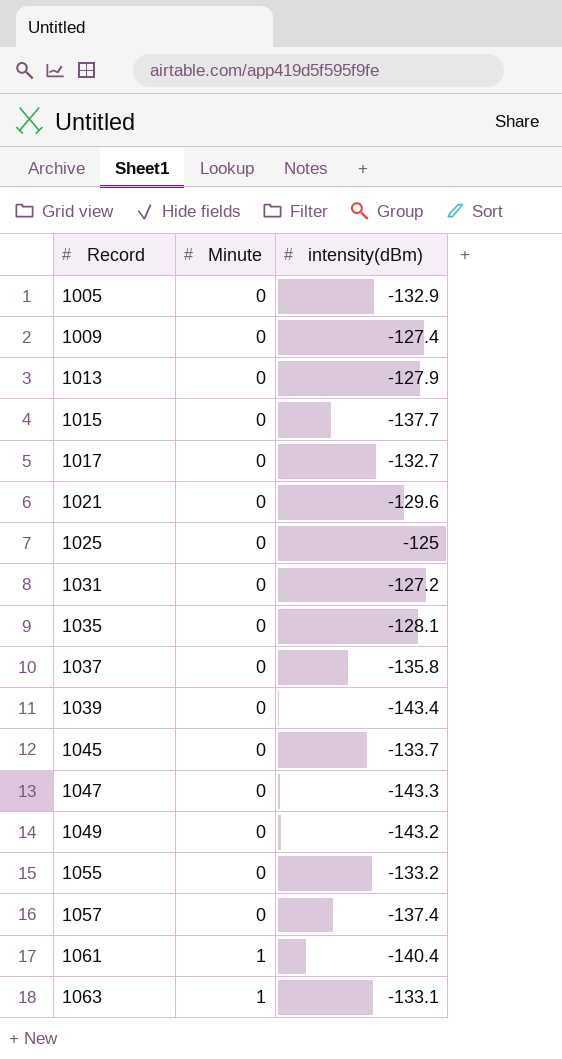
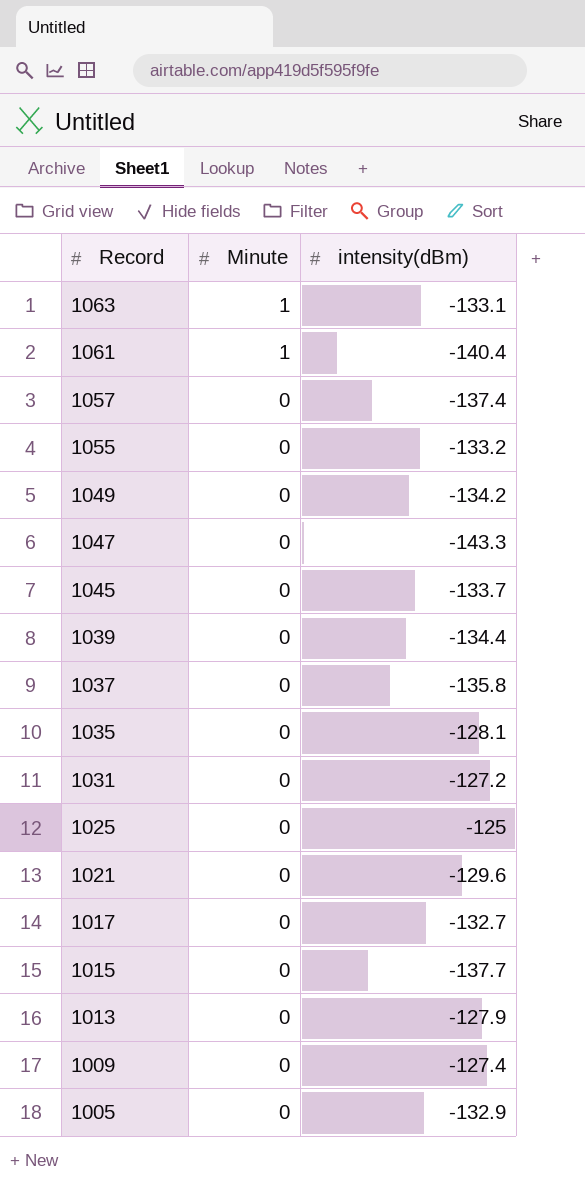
row order: Record ascending -> Record descending
1049 | intensity(dBm): -143.2 -> -134.2
1039 | intensity(dBm): -143.4 -> -134.4

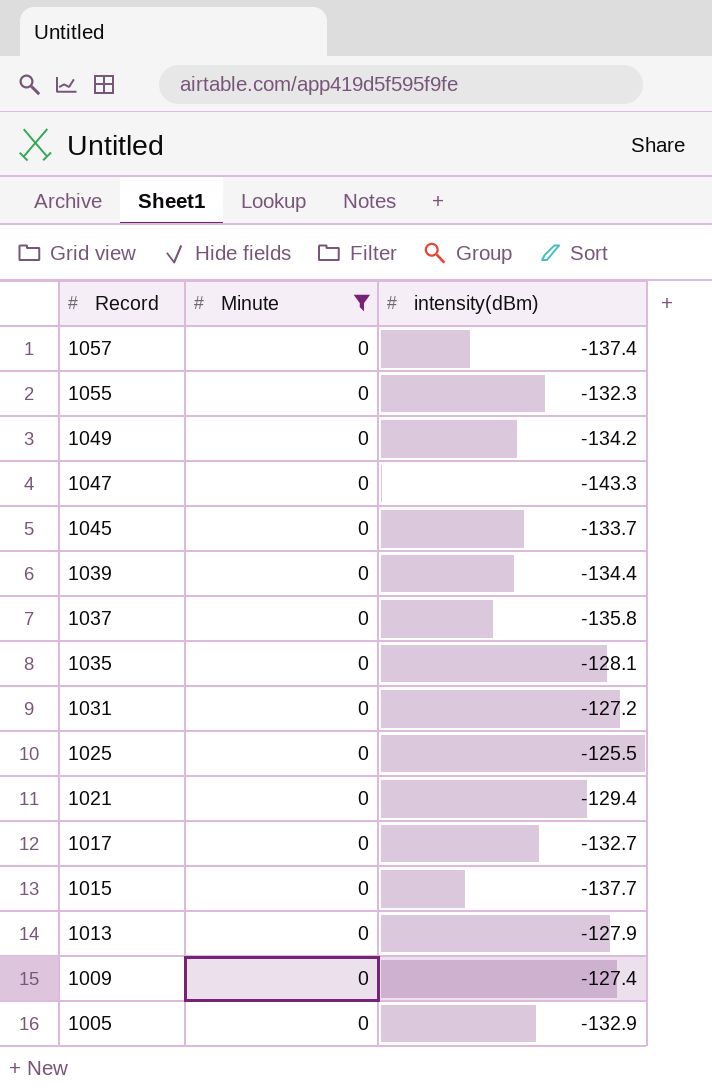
filter: none -> Minute = 0
1055 | intensity(dBm): -133.2 -> -132.3
1025 | intensity(dBm): -125 -> -125.5
1021 | intensity(dBm): -129.6 -> -129.4

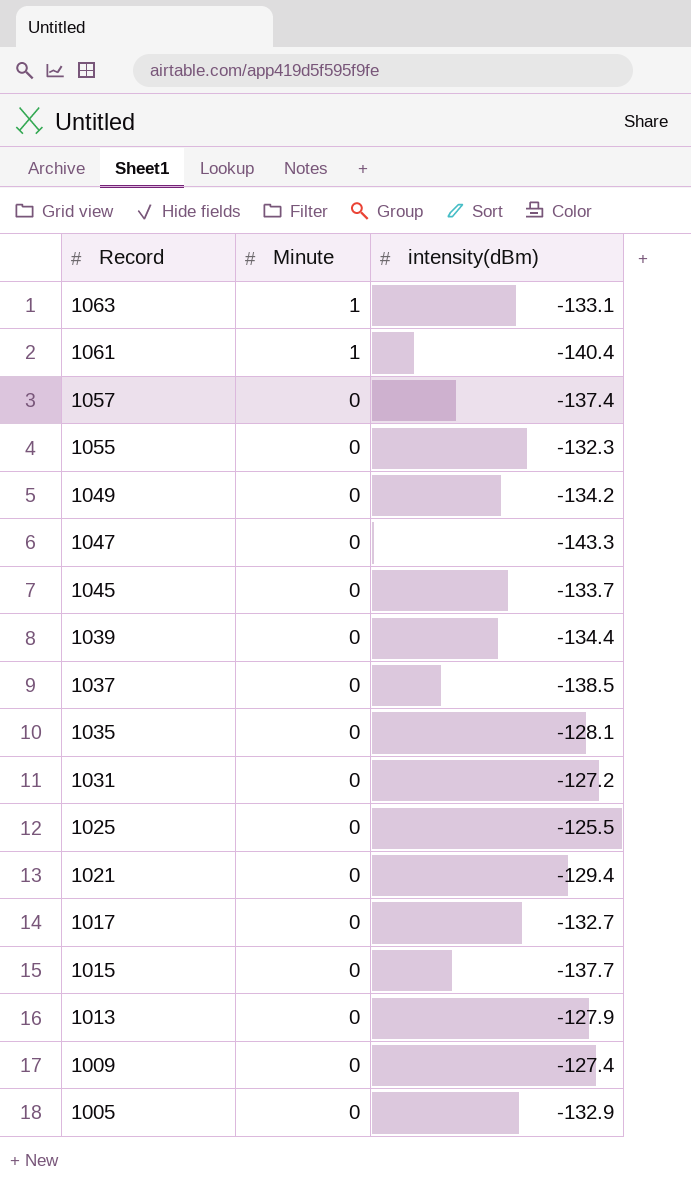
filter: Minute = 0 -> none
1037 | intensity(dBm): -135.8 -> -138.5

